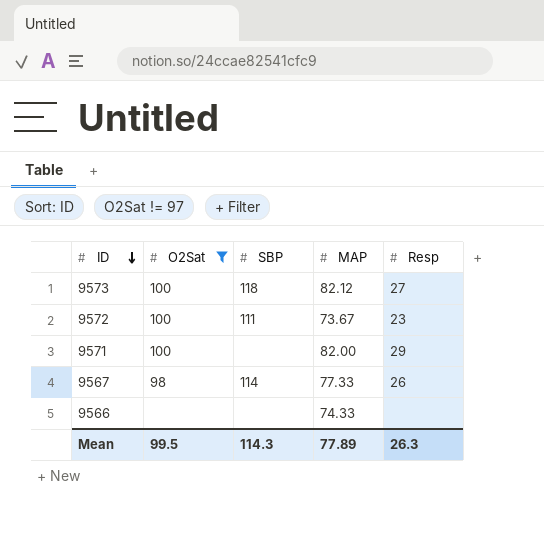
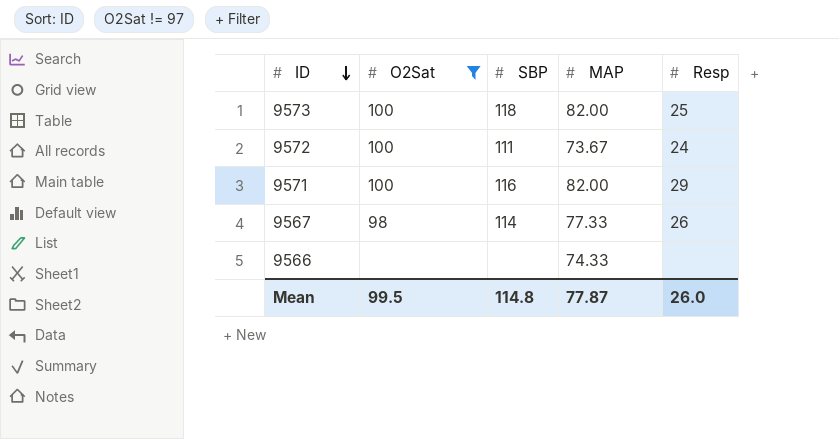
9573 | MAP: 82.12 -> 82.00
9573 | Resp: 27 -> 25
9572 | Resp: 23 -> 24
9571 | SBP: none -> 116
Mean | SBP: 114.3 -> 114.8
Mean | MAP: 77.89 -> 77.87
Mean | Resp: 26.3 -> 26.0

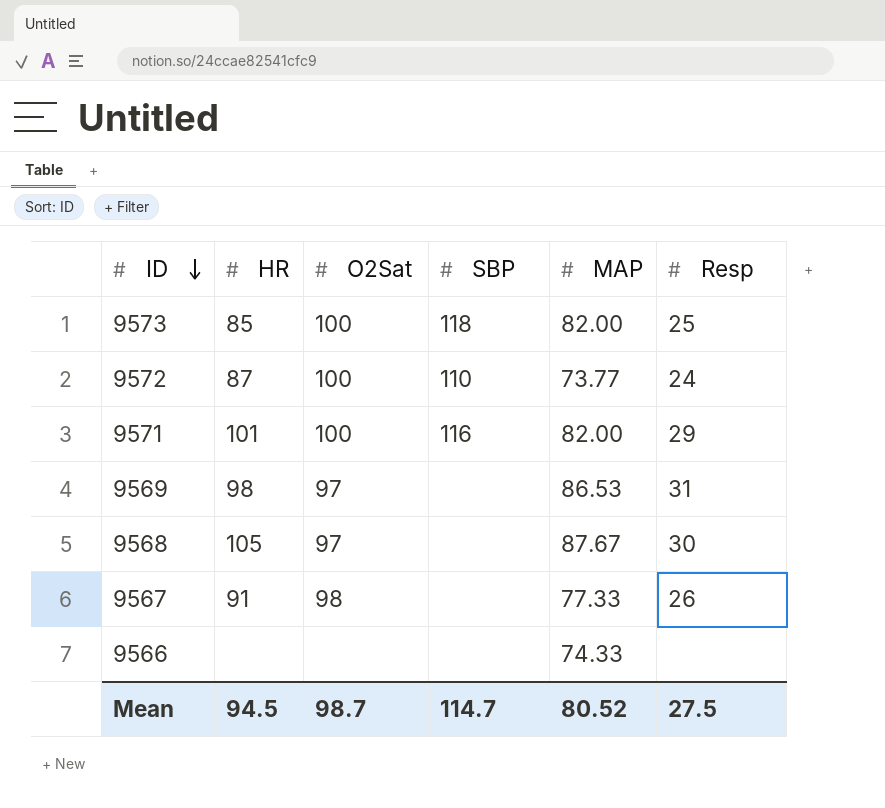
filter: O2Sat != 97 -> none
column HR | position: none -> 2
9572 | SBP: 111 -> 110
9572 | MAP: 73.67 -> 73.77
9567 | SBP: 114 -> none
Mean | O2Sat: 99.5 -> 98.7
Mean | SBP: 114.8 -> 114.7
Mean | MAP: 77.87 -> 80.52
Mean | Resp: 26.0 -> 27.5

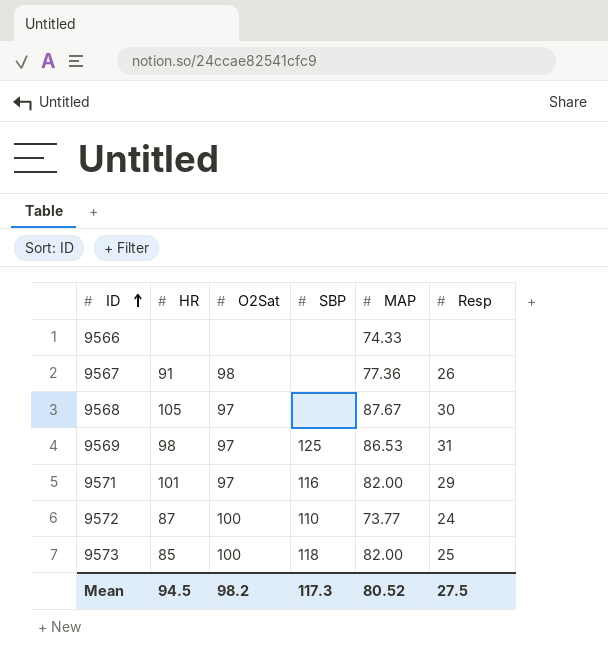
row order: ID descending -> ID ascending
9567 | MAP: 77.33 -> 77.36
9569 | SBP: none -> 125
9571 | O2Sat: 100 -> 97
Mean | O2Sat: 98.7 -> 98.2
Mean | SBP: 114.7 -> 117.3

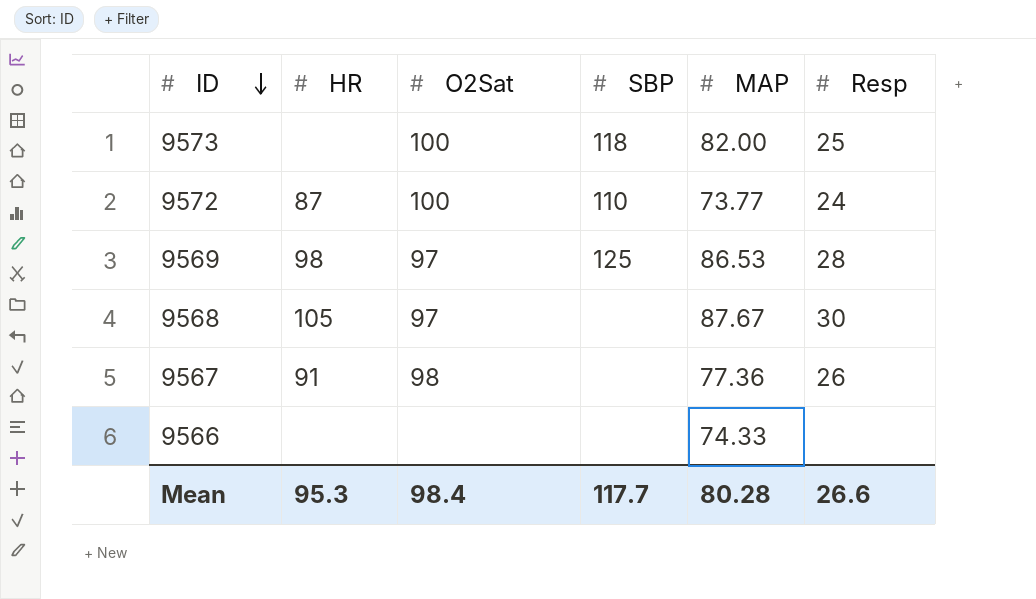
row order: ID ascending -> ID descending
row 9571: 101 | 97 | 116 | 82.00 | 29 -> none
9573 | HR: 85 -> none
9569 | Resp: 31 -> 28
Mean | HR: 94.5 -> 95.3
Mean | O2Sat: 98.2 -> 98.4
Mean | SBP: 117.3 -> 117.7
Mean | MAP: 80.52 -> 80.28
Mean | Resp: 27.5 -> 26.6

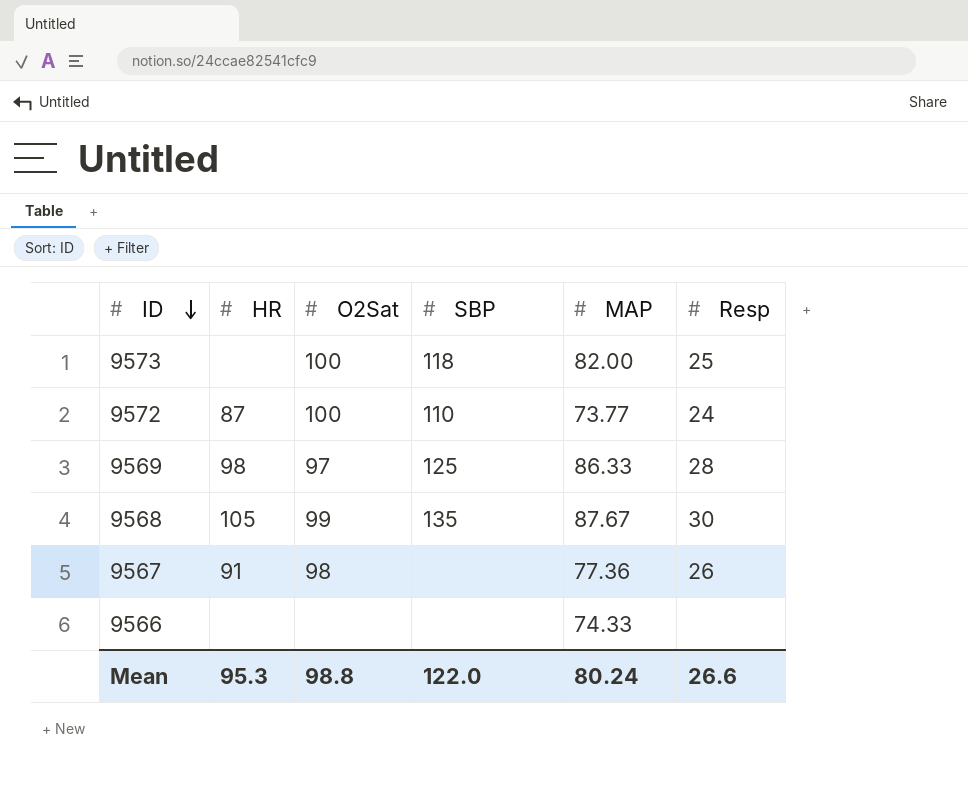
9569 | MAP: 86.53 -> 86.33
9568 | O2Sat: 97 -> 99
9568 | SBP: none -> 135
Mean | O2Sat: 98.4 -> 98.8
Mean | SBP: 117.7 -> 122.0
Mean | MAP: 80.28 -> 80.24

